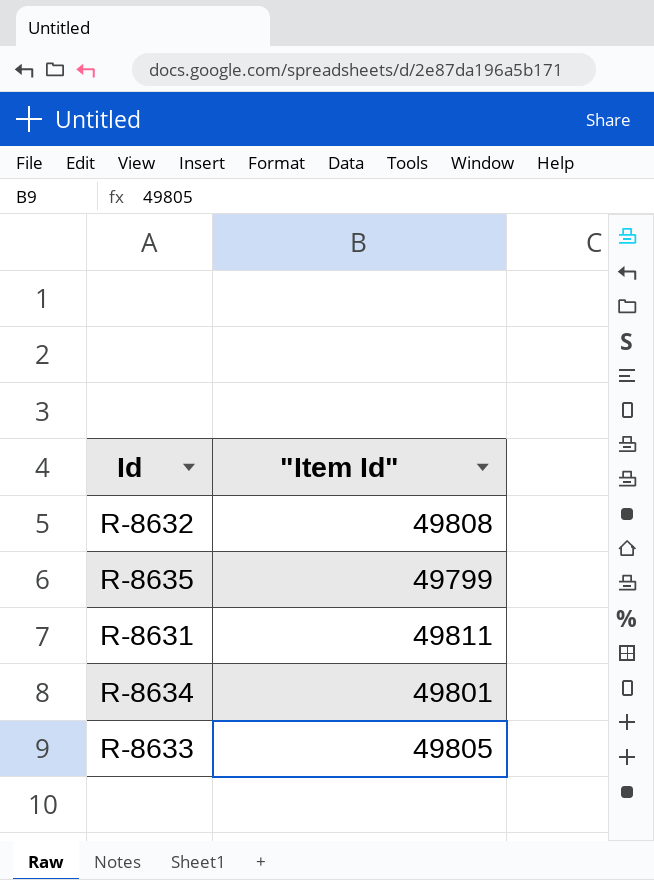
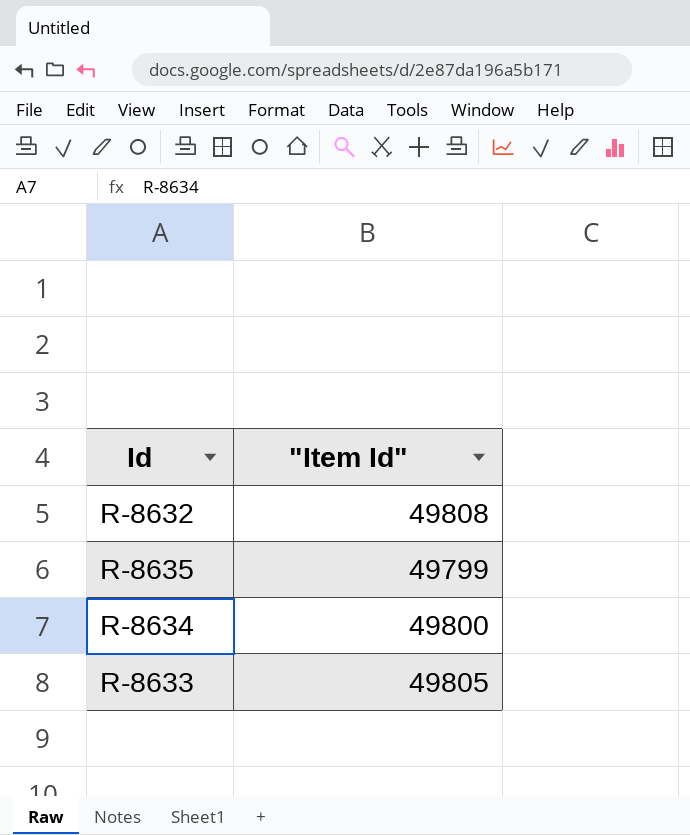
row R-8631: 49811 -> none
R-8634 | "Item Id": 49801 -> 49800

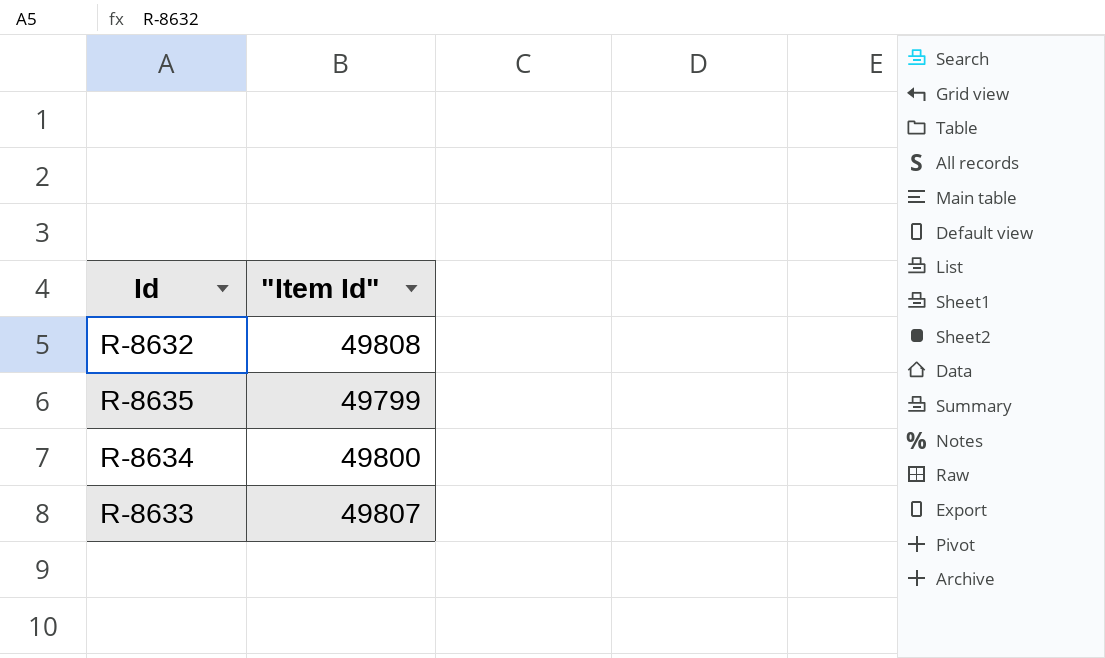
R-8633 | "Item Id": 49805 -> 49807

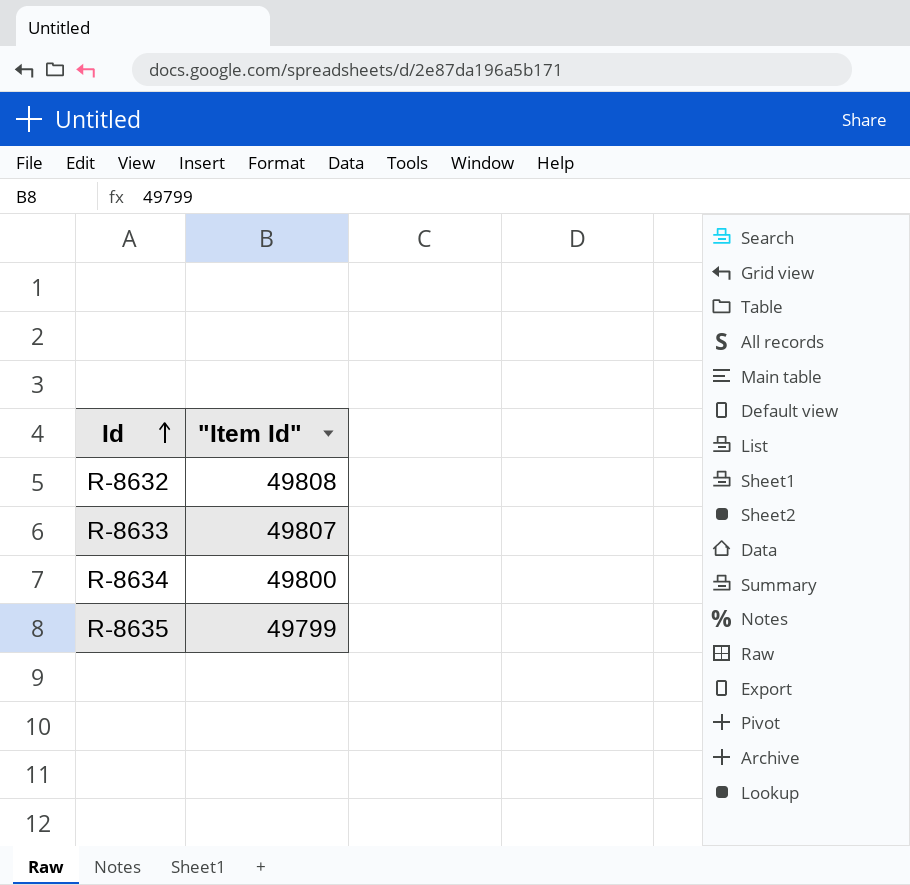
row order: none -> Id ascending

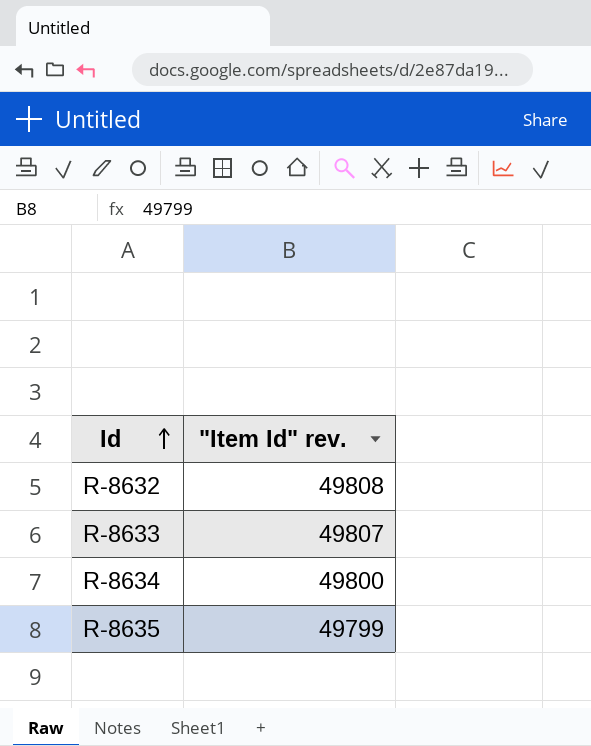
column name: "Item Id" -> "Item Id" rev.

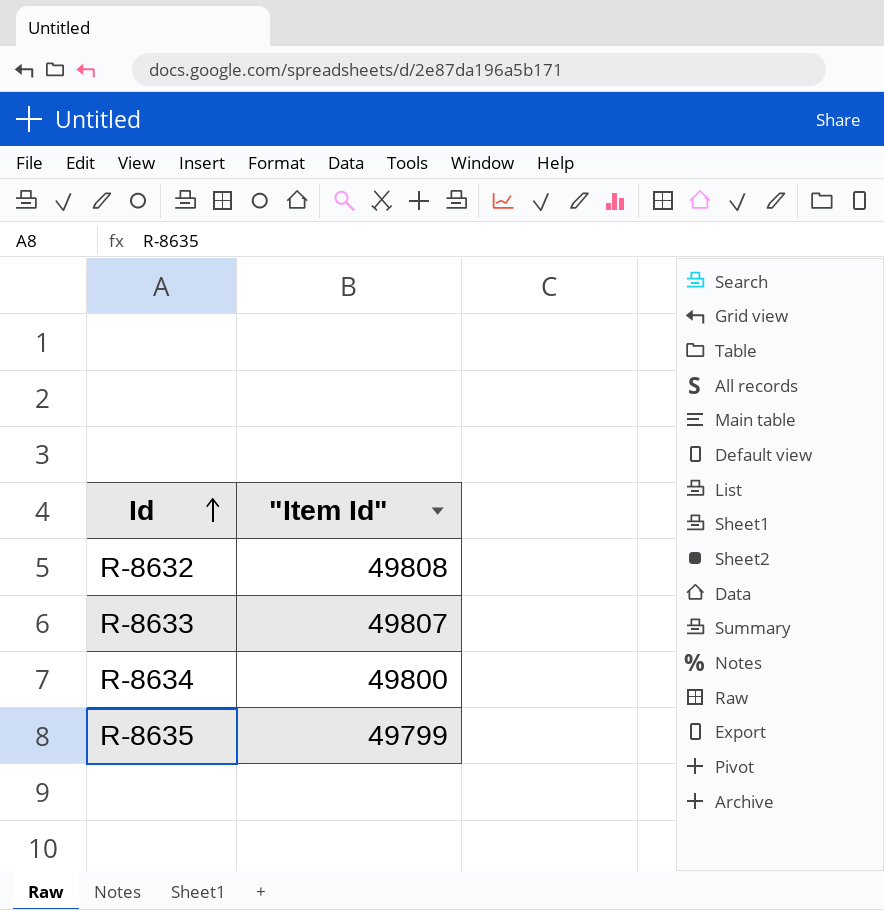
column name: "Item Id" rev. -> "Item Id"

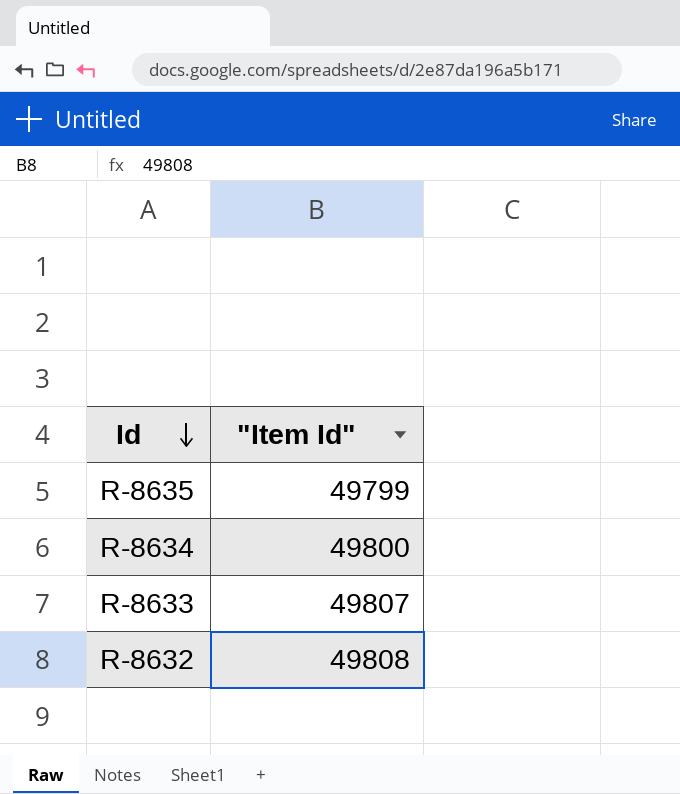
row order: Id ascending -> Id descending

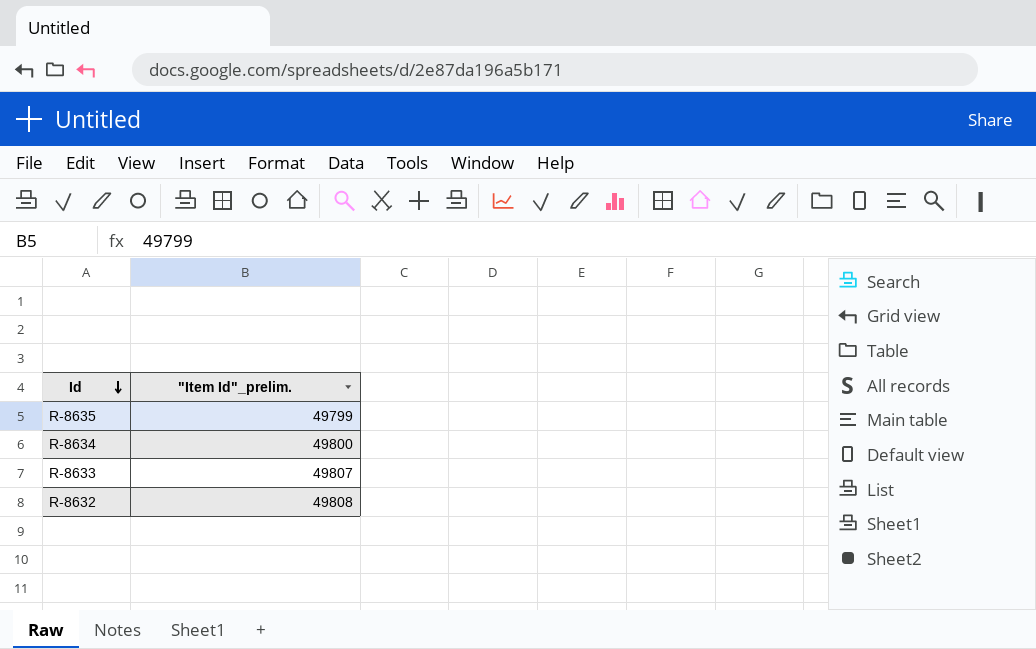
column name: "Item Id" -> "Item Id"_prelim.

